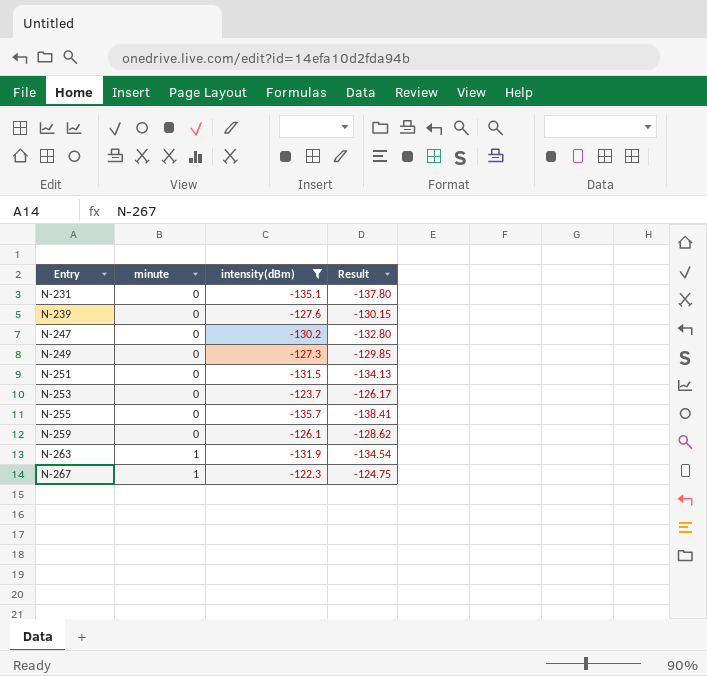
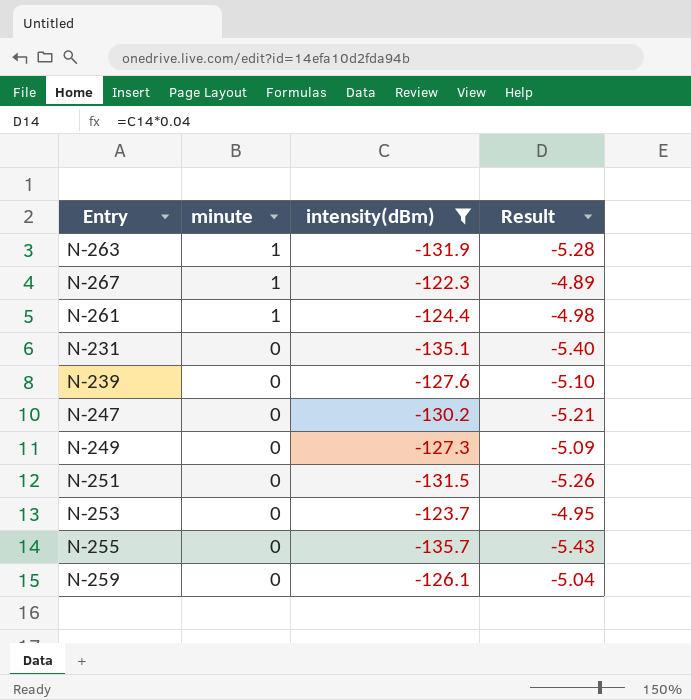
row order: Entry ascending -> minute descending
column Result | formula: [intensity(dBm)] * 1.02 -> [intensity(dBm)] * 0.04
row N-261: none -> 1 | -124.4 | -4.98

